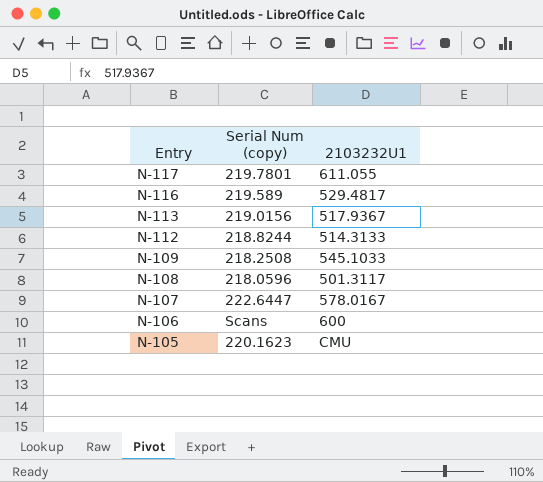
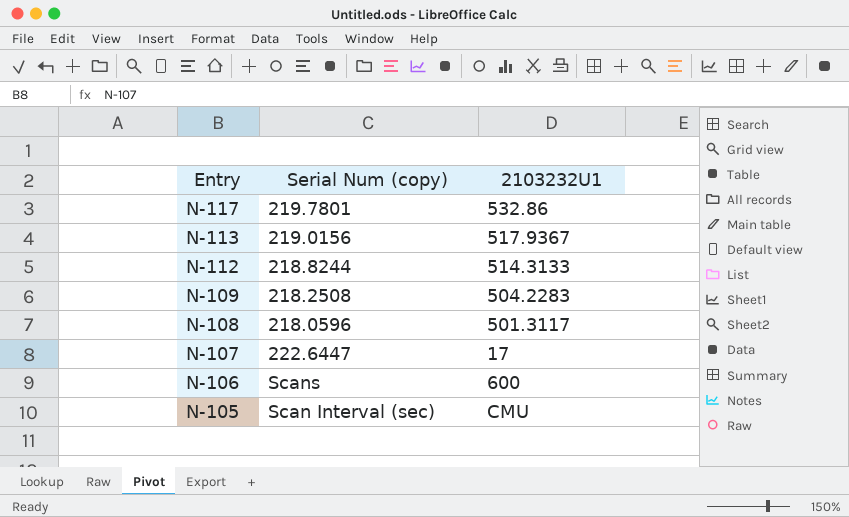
row N-116: 219.589 | 529.4817 -> none
N-117 | 2103232U1: 611.055 -> 532.86
N-109 | 2103232U1: 545.1033 -> 504.2283
N-107 | 2103232U1: 578.0167 -> 17
N-105 | Serial Num (copy): 220.1623 -> Scan Interval (sec)

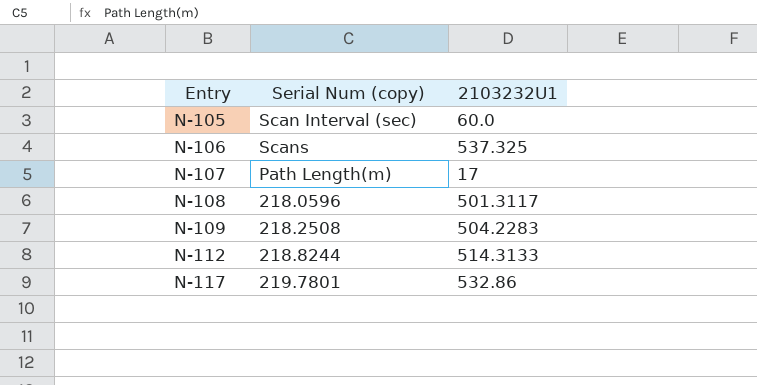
row order: Entry descending -> Entry ascending
row N-113: 219.0156 | 517.9367 -> none
N-105 | 2103232U1: CMU -> 60.0
N-106 | 2103232U1: 600 -> 537.325
N-107 | Serial Num (copy): 222.6447 -> Path Length(m)

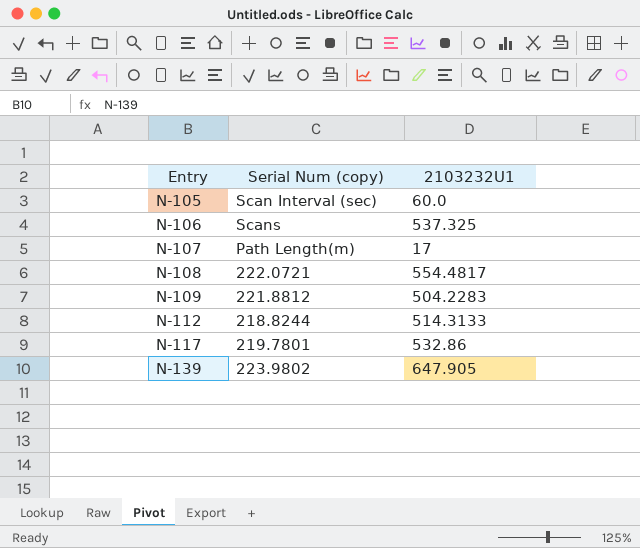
N-108 | Serial Num (copy): 218.0596 -> 222.0721
N-108 | 2103232U1: 501.3117 -> 554.4817
N-109 | Serial Num (copy): 218.2508 -> 221.8812
row N-139: none -> 223.9802 | 647.905

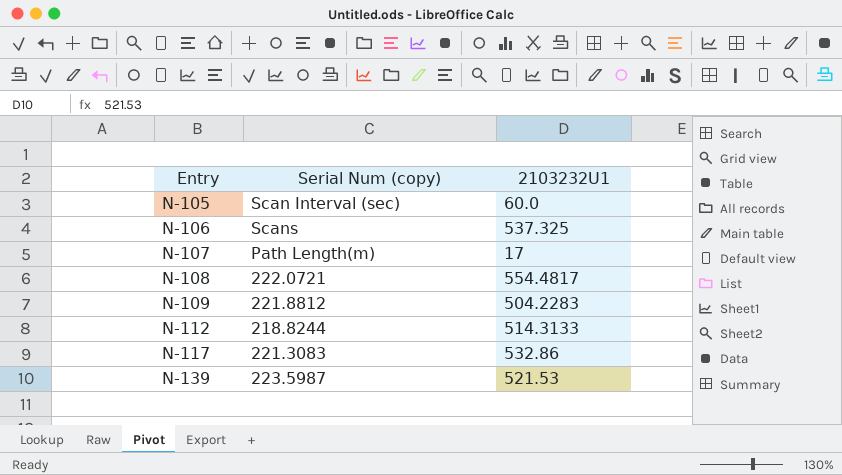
N-117 | Serial Num (copy): 219.7801 -> 221.3083
N-139 | Serial Num (copy): 223.9802 -> 223.5987
N-139 | 2103232U1: 647.905 -> 521.53

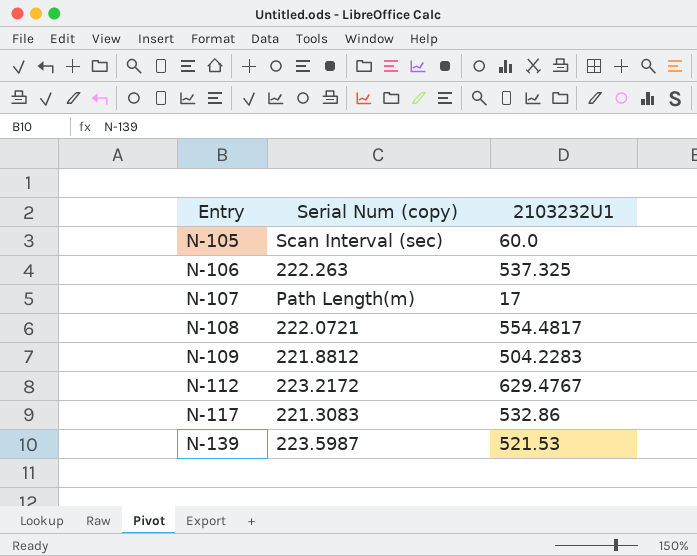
N-106 | Serial Num (copy): Scans -> 222.263
N-112 | Serial Num (copy): 218.8244 -> 223.2172
N-112 | 2103232U1: 514.3133 -> 629.4767

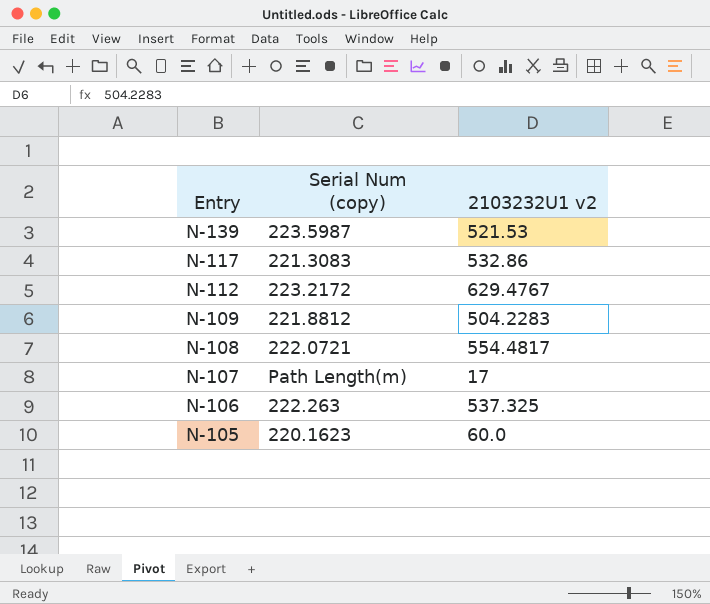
row order: Entry ascending -> Entry descending
column name: 2103232U1 -> 2103232U1 v2
N-105 | Serial Num (copy): Scan Interval (sec) -> 220.1623

